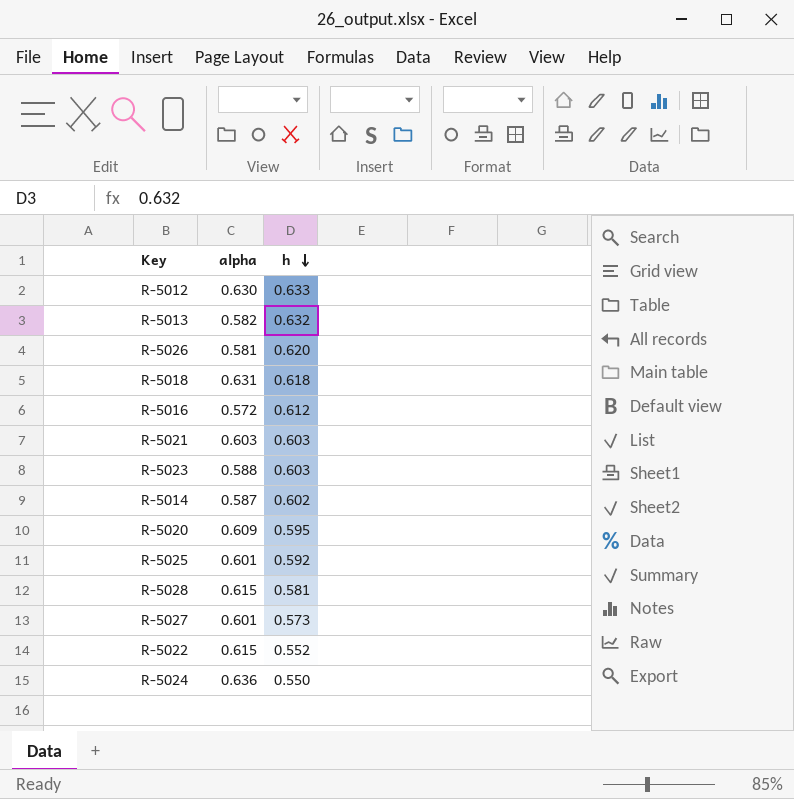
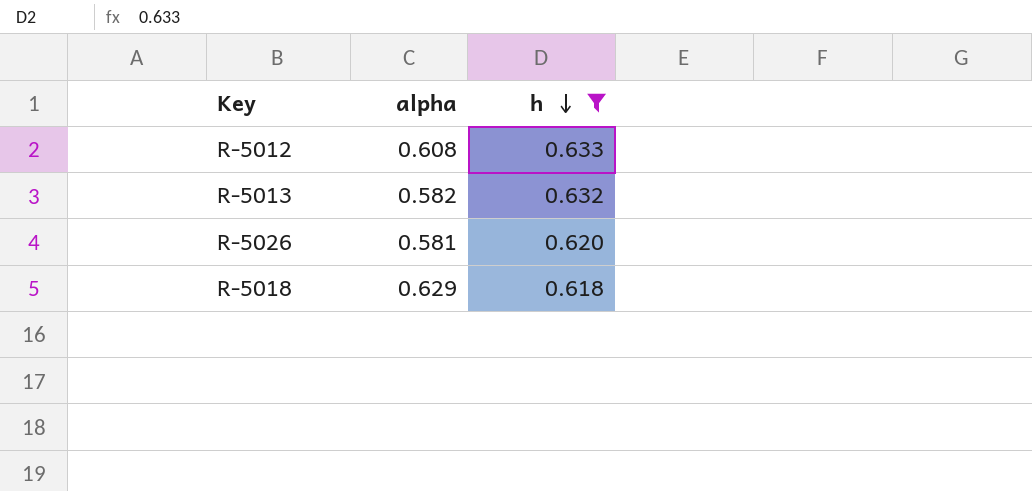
filter: none -> h >= 0.618
R-5012 | alpha: 0.630 -> 0.608
R-5018 | alpha: 0.631 -> 0.629

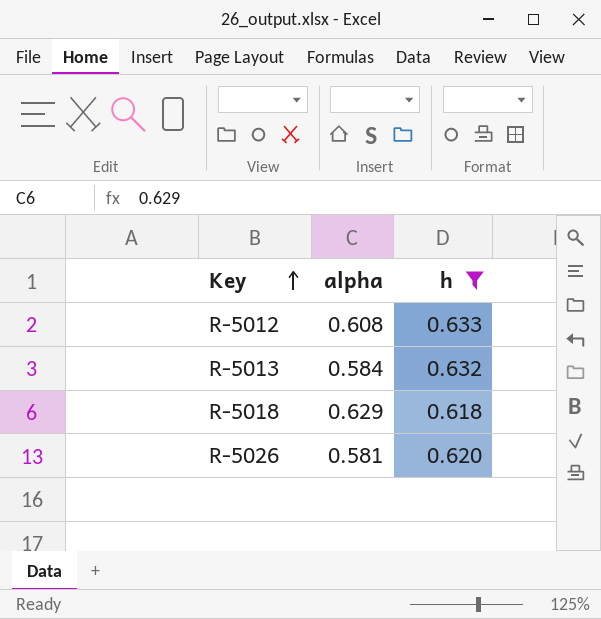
row order: h descending -> Key ascending
R-5013 | alpha: 0.582 -> 0.584

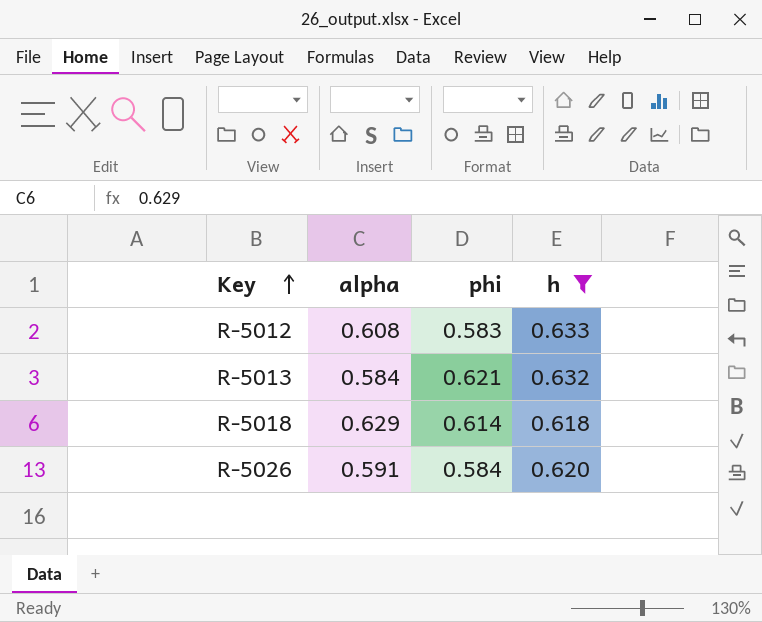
column phi | position: none -> 3
R-5026 | alpha: 0.581 -> 0.591

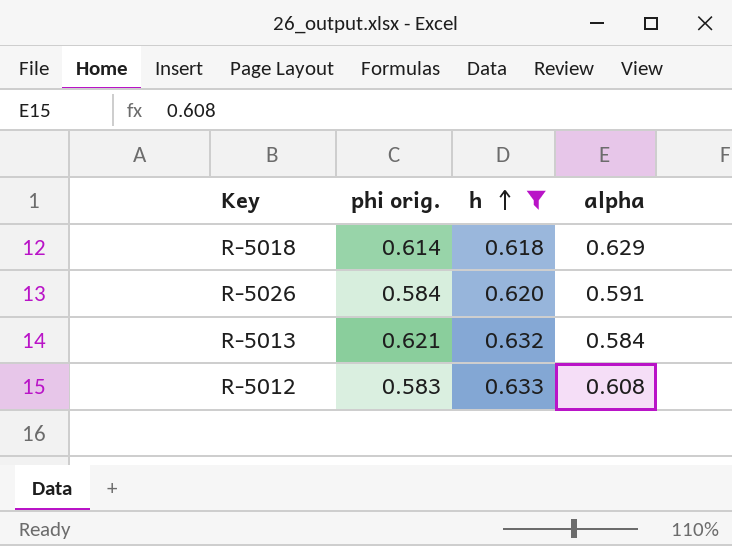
row order: Key ascending -> h ascending
column name: phi -> phi orig.
column alpha | position: 2 -> 4

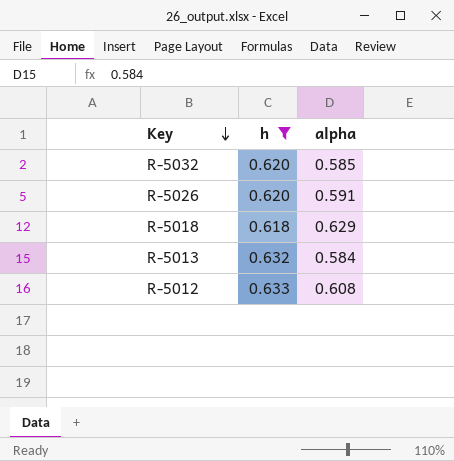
row order: h ascending -> Key descending
column phi orig. | position: 2 -> none
row R-5032: none -> 0.620 | 0.585

